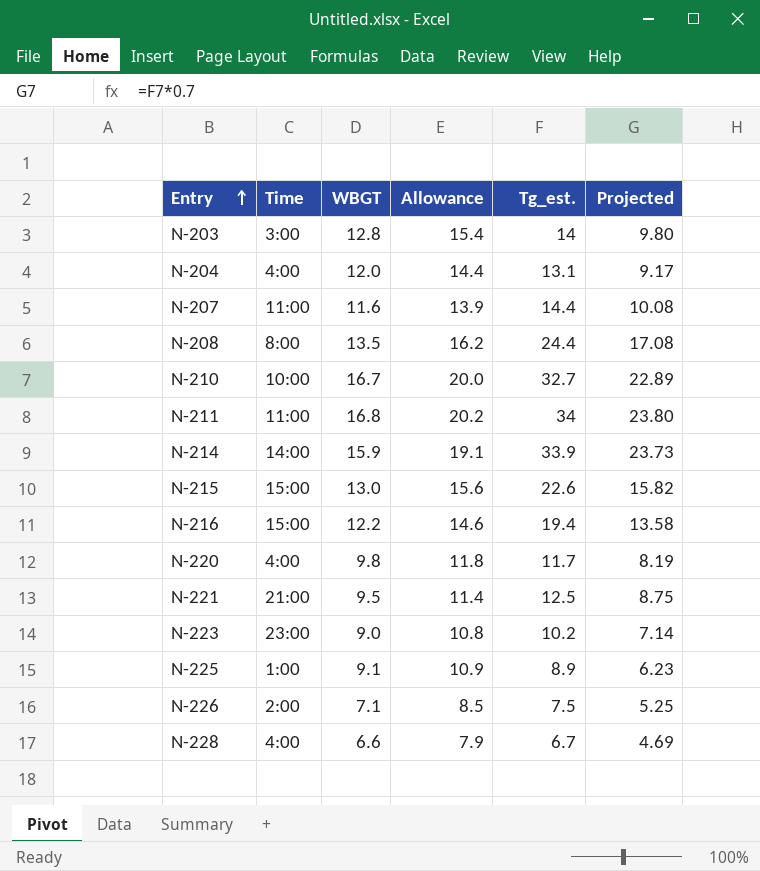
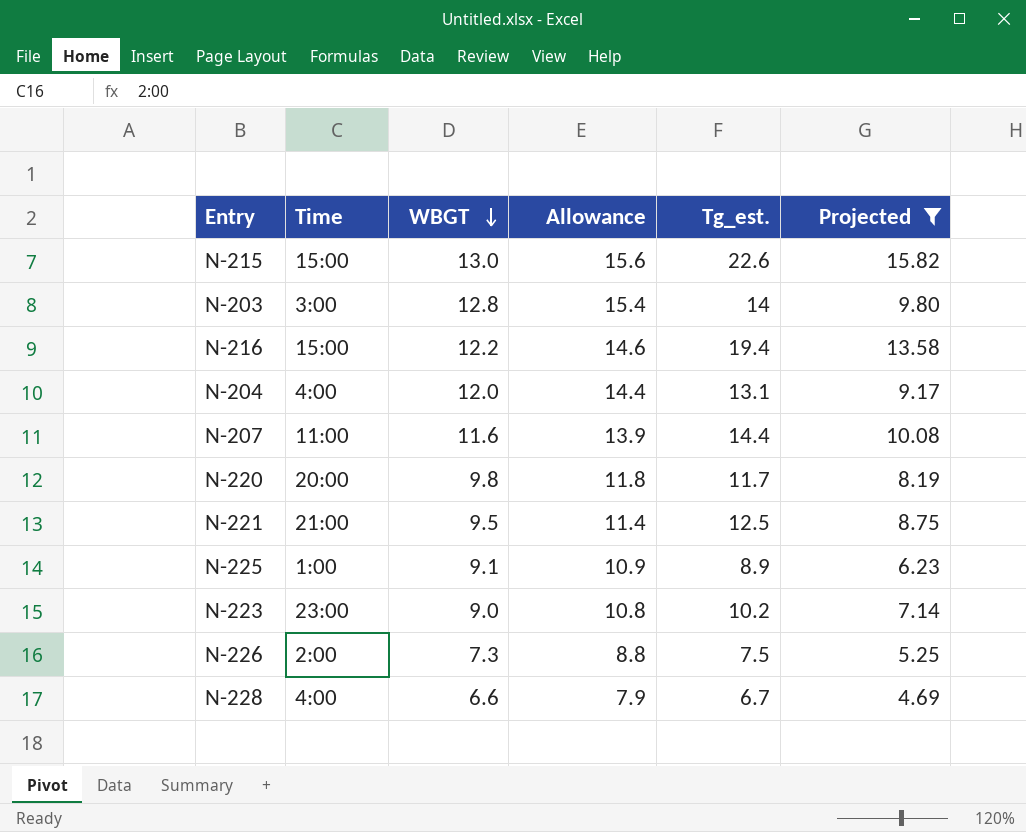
filter: none -> Projected <= 15.82
row order: Entry ascending -> WBGT descending
N-220 | Time: 4:00 -> 20:00
N-226 | WBGT: 7.1 -> 7.3
N-226 | Allowance: 8.5 -> 8.8

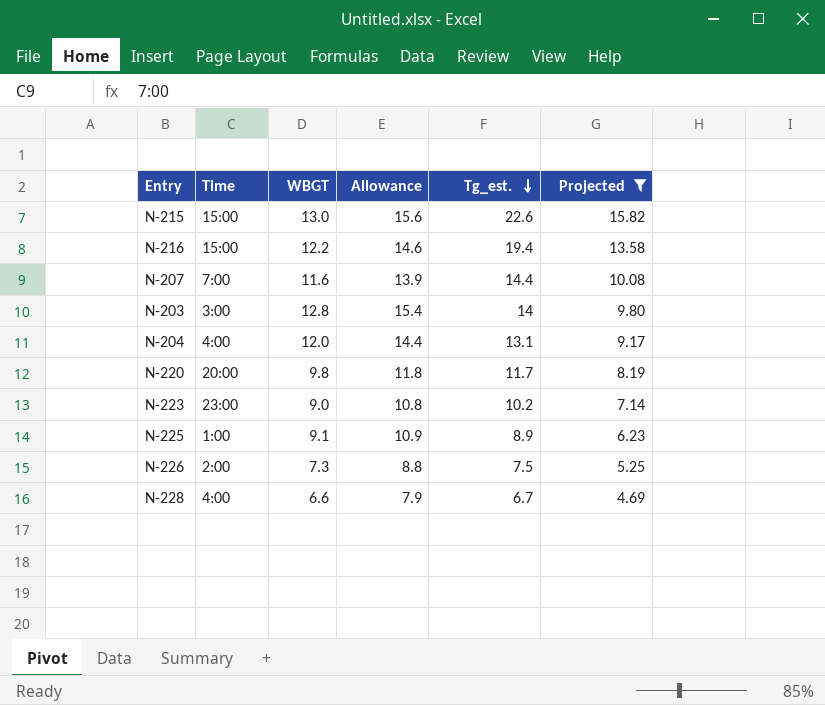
row order: WBGT descending -> Tg_est. descending
row N-221: 21:00 | 9.5 | 11.4 | 12.5 | 8.75 -> none
N-207 | Time: 11:00 -> 7:00

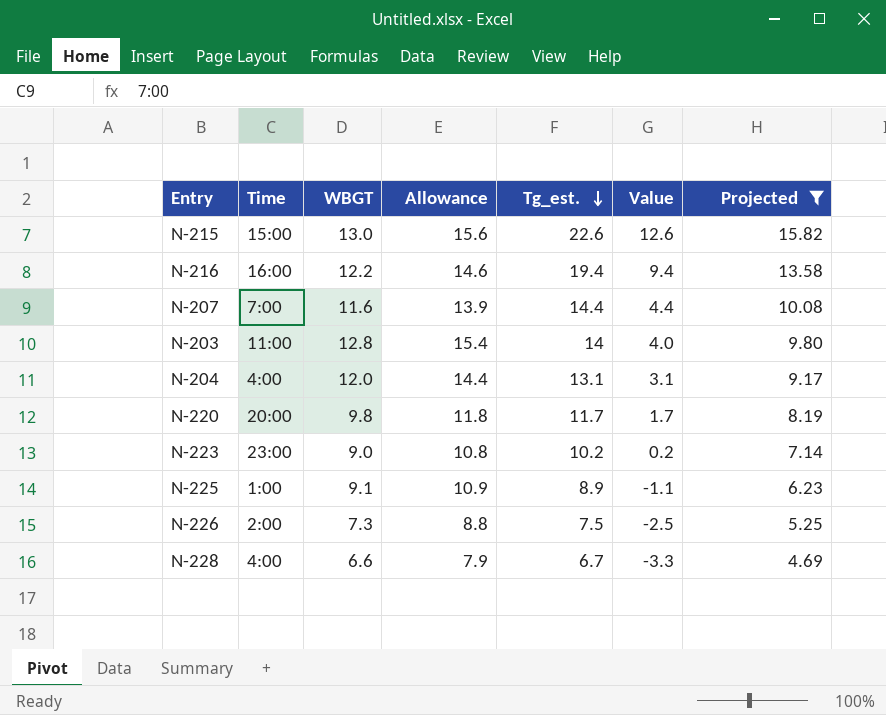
column Value | formula: none -> [Tg_est.] - 10
N-216 | Time: 15:00 -> 16:00
N-203 | Time: 3:00 -> 11:00

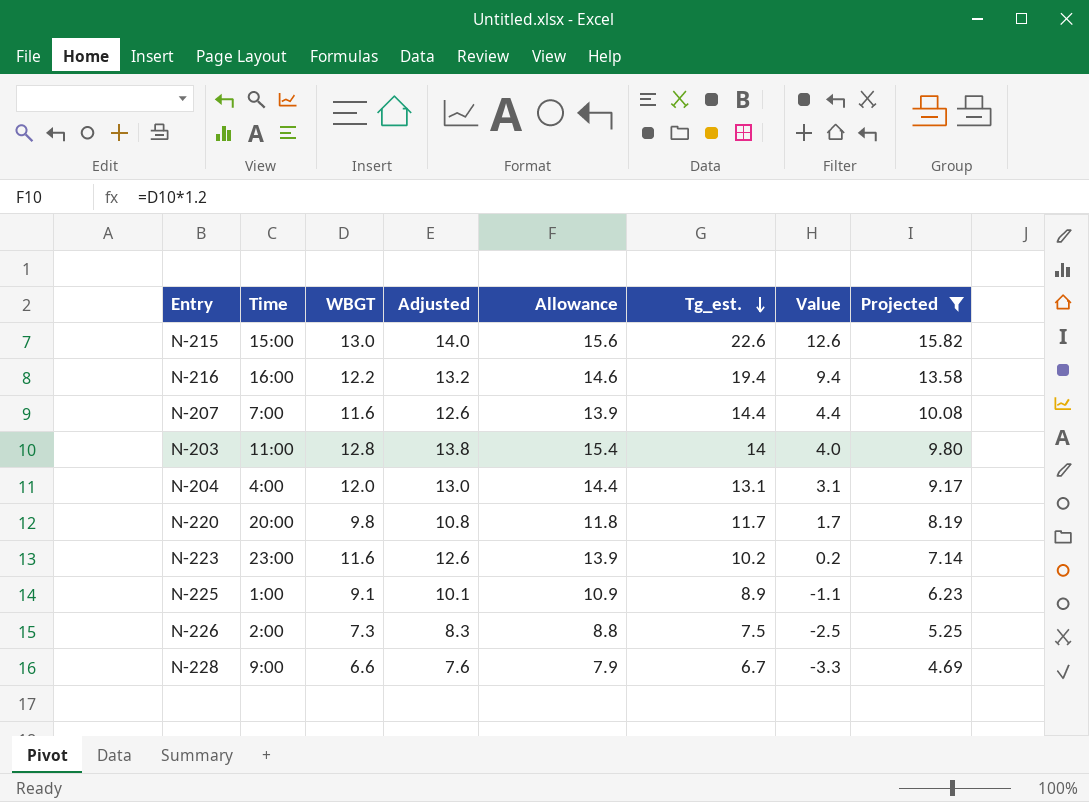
column Adjusted | formula: none -> [WBGT] + 1
N-223 | WBGT: 9.0 -> 11.6
N-223 | Allowance: 10.8 -> 13.9
N-228 | Time: 4:00 -> 9:00

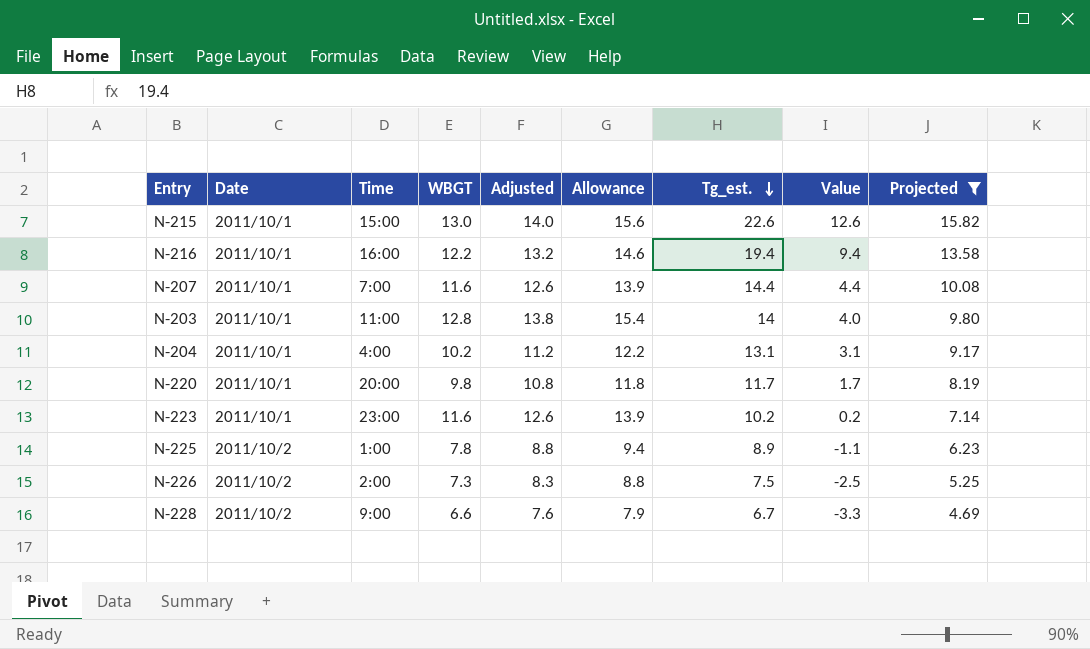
column Date | position: none -> 2
N-204 | WBGT: 12.0 -> 10.2
N-204 | Adjusted: 13.0 -> 11.2
N-204 | Allowance: 14.4 -> 12.2
N-225 | WBGT: 9.1 -> 7.8
N-225 | Adjusted: 10.1 -> 8.8
N-225 | Allowance: 10.9 -> 9.4

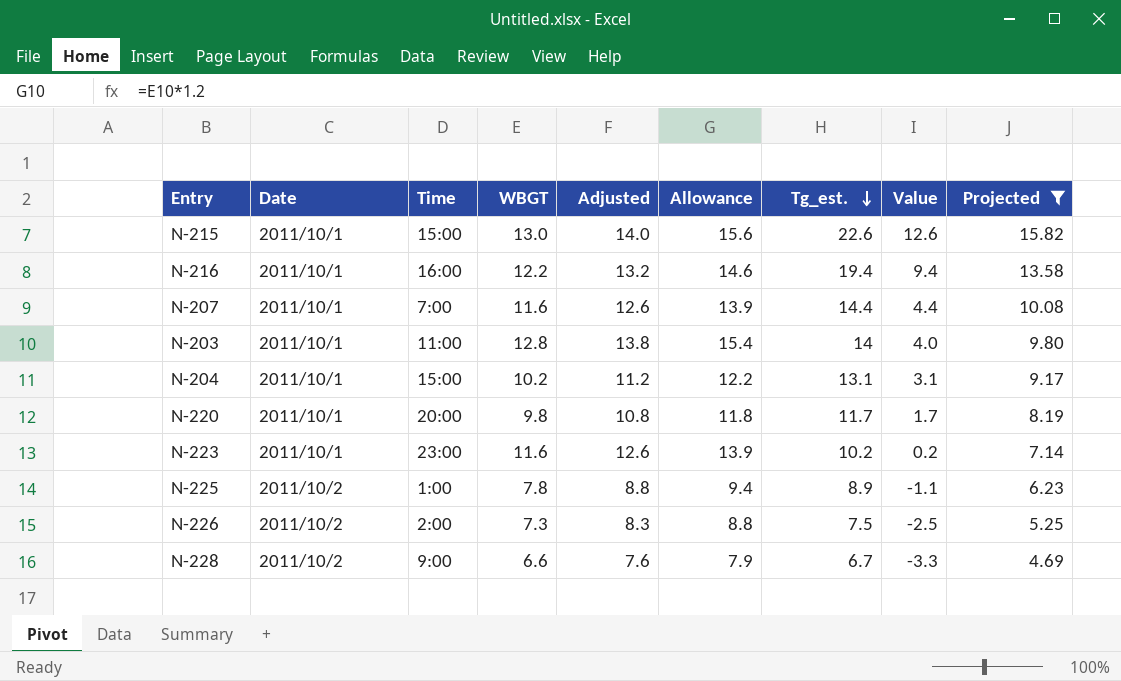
N-204 | Time: 4:00 -> 15:00

